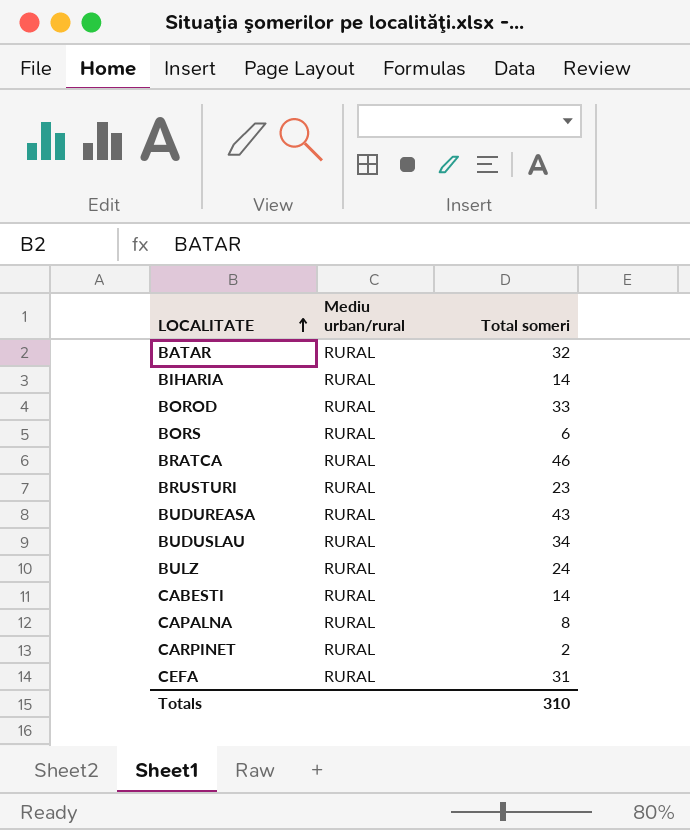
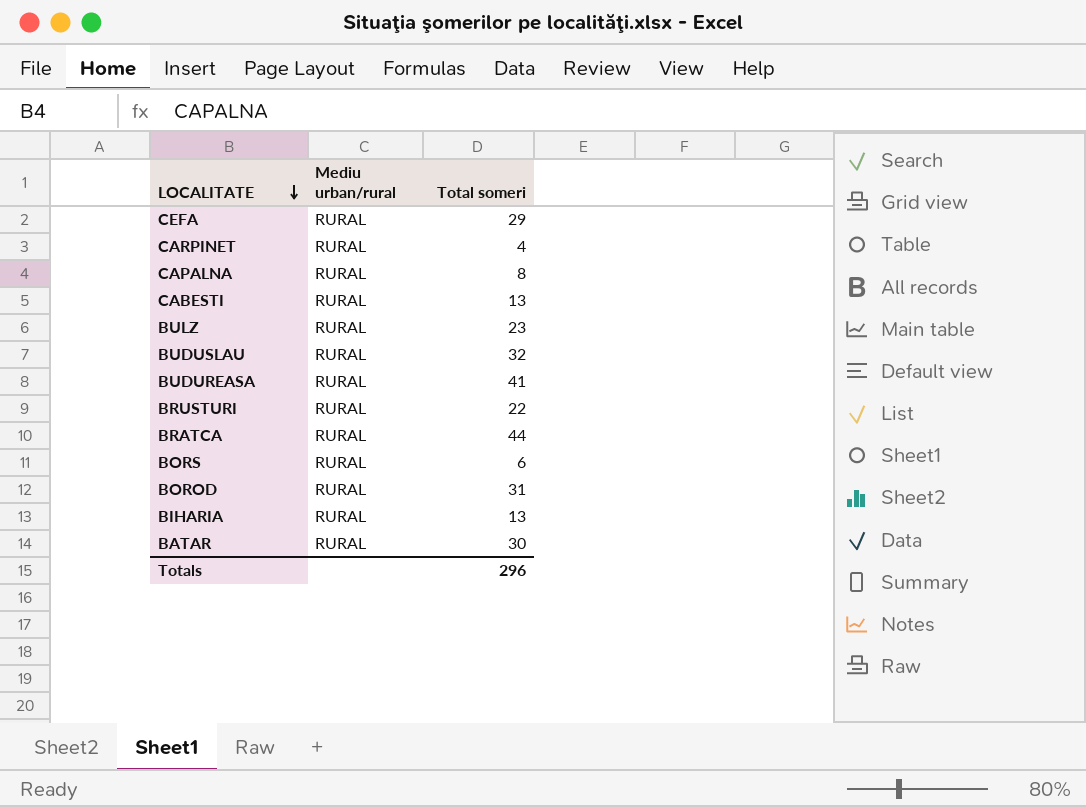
row order: LOCALITATE ascending -> LOCALITATE descending
CEFA | Total someri: 31 -> 29
CARPINET | Total someri: 2 -> 4
CABESTI | Total someri: 14 -> 13
BULZ | Total someri: 24 -> 23
BUDUSLAU | Total someri: 34 -> 32
BUDUREASA | Total someri: 43 -> 41
BRUSTURI | Total someri: 23 -> 22
BRATCA | Total someri: 46 -> 44
BOROD | Total someri: 33 -> 31
BIHARIA | Total someri: 14 -> 13
BATAR | Total someri: 32 -> 30
Totals | Total someri: 310 -> 296

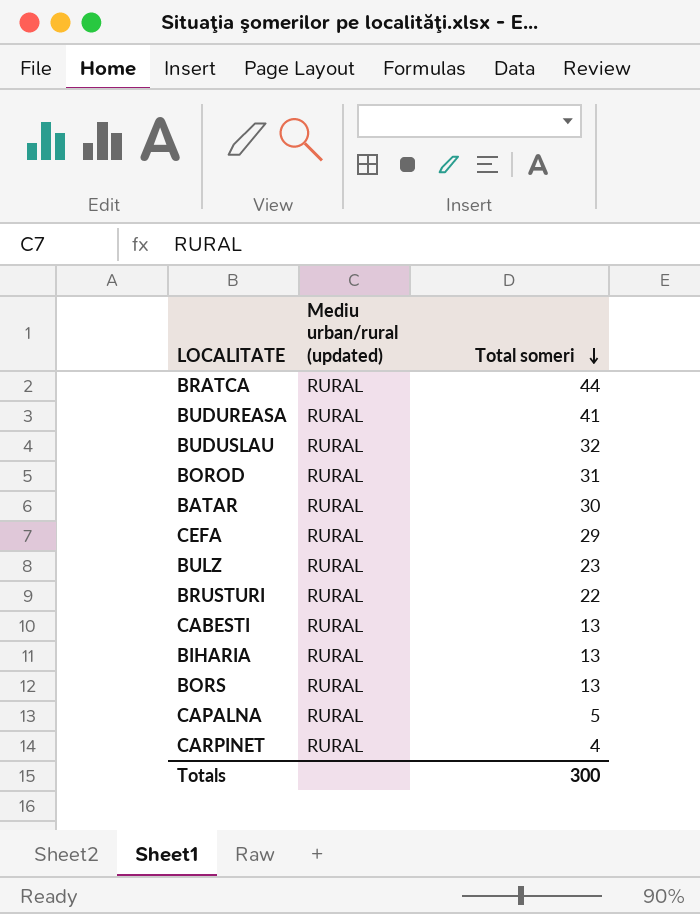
row order: LOCALITATE descending -> Total someri descending
column name: Mediu urban/rural -> Mediu urban/rural (updated)
BORS | Total someri: 6 -> 13
CAPALNA | Total someri: 8 -> 5
Totals | Total someri: 296 -> 300

